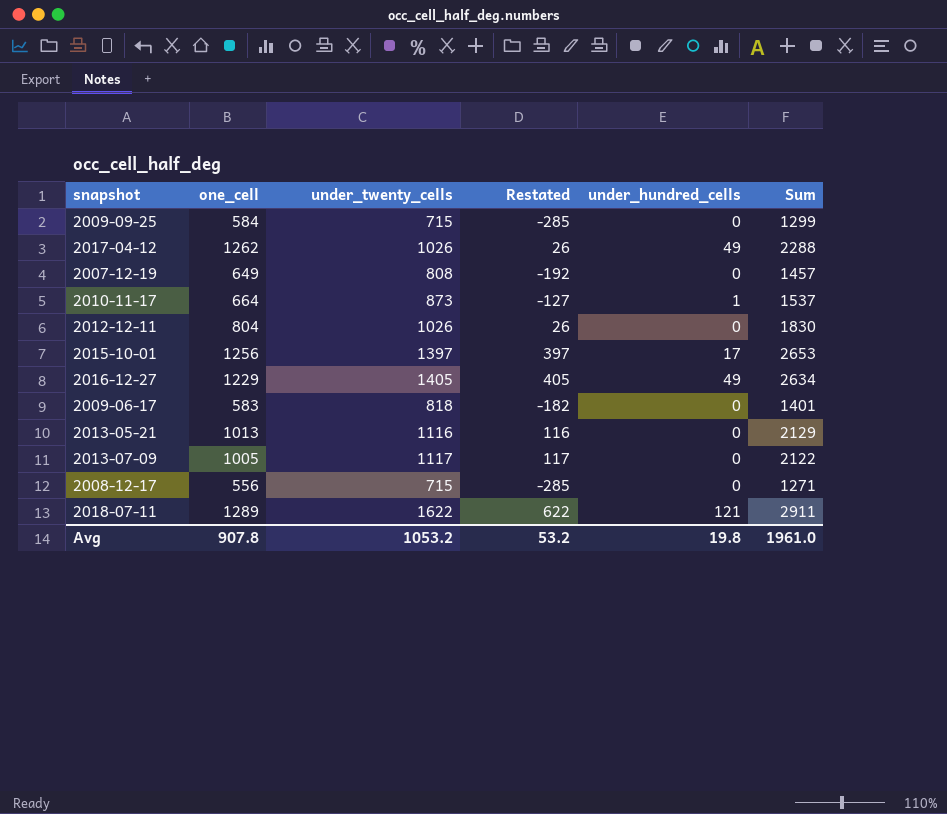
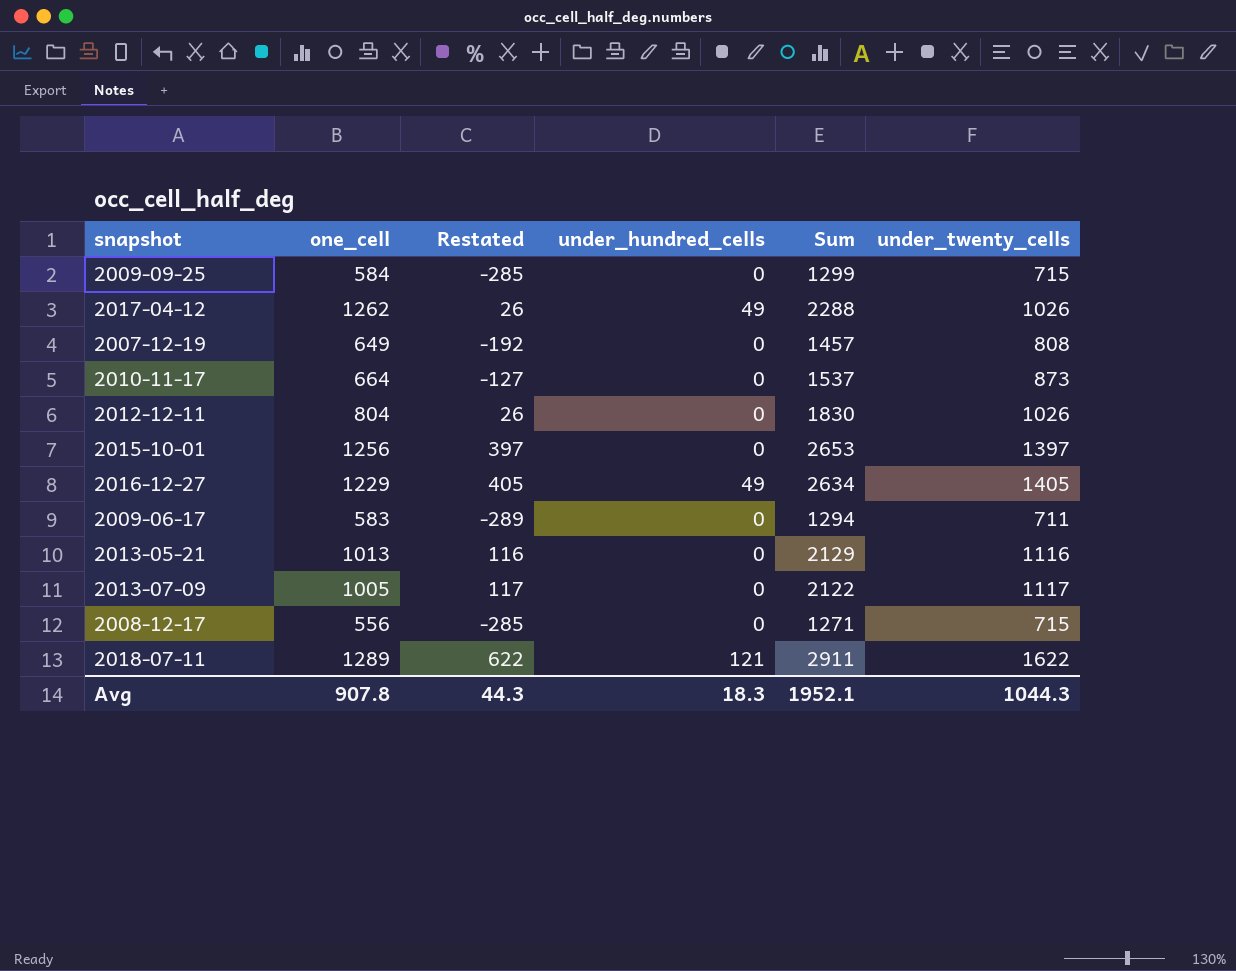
column under_twenty_cells | position: 3 -> 6
2010-11-17 | under_hundred_cells: 1 -> 0
2015-10-01 | under_hundred_cells: 17 -> 0
2009-06-17 | Restated: -182 -> -289
2009-06-17 | Sum: 1401 -> 1294
2009-06-17 | under_twenty_cells: 818 -> 711
Avg | Restated: 53.2 -> 44.3
Avg | under_hundred_cells: 19.8 -> 18.3
Avg | Sum: 1961.0 -> 1952.1
Avg | under_twenty_cells: 1053.2 -> 1044.3

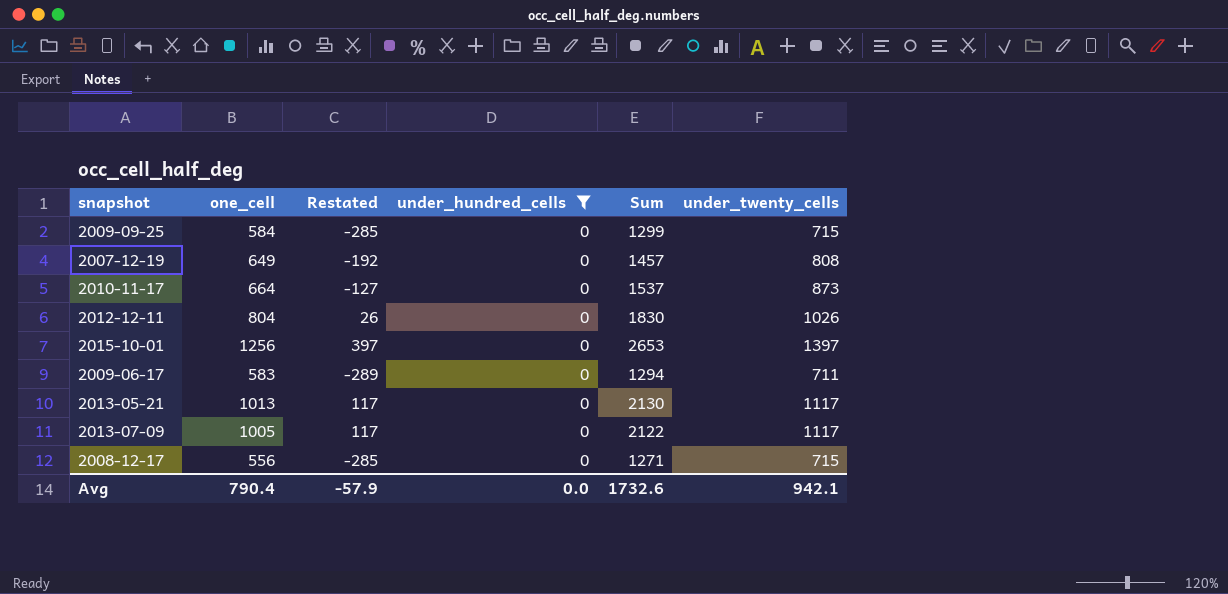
filter: none -> under_hundred_cells = 0
2013-05-21 | Restated: 116 -> 117
2013-05-21 | Sum: 2129 -> 2130
2013-05-21 | under_twenty_cells: 1116 -> 1117
Avg | one_cell: 907.8 -> 790.4
Avg | Restated: 44.3 -> -57.9
Avg | under_hundred_cells: 18.3 -> 0.0
Avg | Sum: 1952.1 -> 1732.6
Avg | under_twenty_cells: 1044.3 -> 942.1

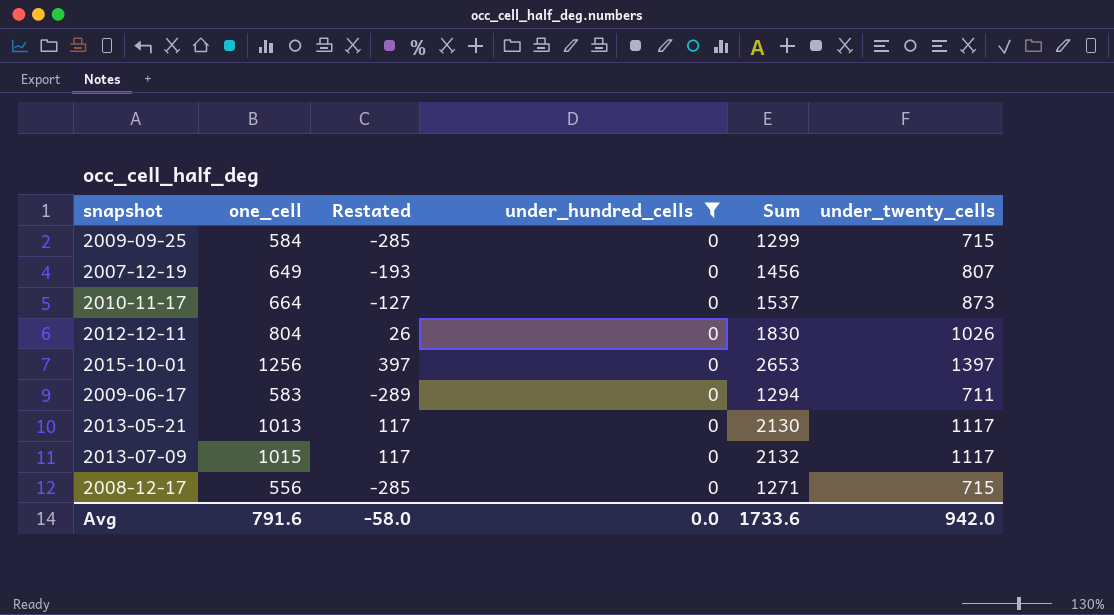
2007-12-19 | Restated: -192 -> -193
2007-12-19 | Sum: 1457 -> 1456
2007-12-19 | under_twenty_cells: 808 -> 807
2013-07-09 | one_cell: 1005 -> 1015
2013-07-09 | Sum: 2122 -> 2132
Avg | one_cell: 790.4 -> 791.6
Avg | Restated: -57.9 -> -58.0
Avg | Sum: 1732.6 -> 1733.6
Avg | under_twenty_cells: 942.1 -> 942.0

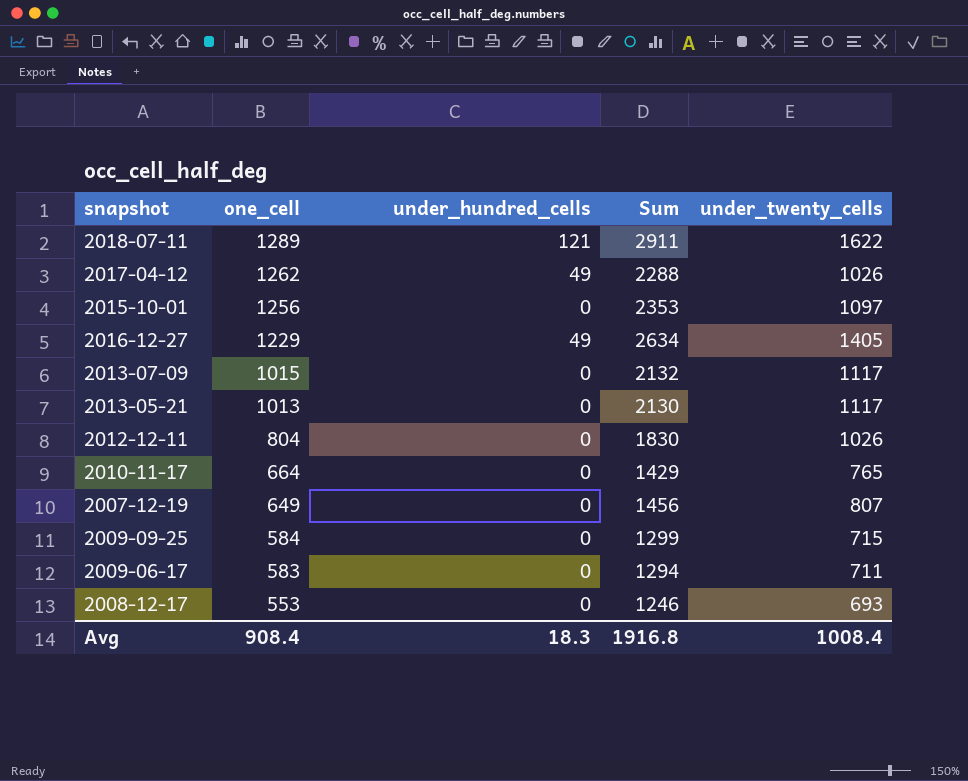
filter: under_hundred_cells = 0 -> none
row order: none -> one_cell descending
column Restated | formula: [under_twenty_cells] - 1000 -> none
2015-10-01 | Sum: 2653 -> 2353
2015-10-01 | under_twenty_cells: 1397 -> 1097
2010-11-17 | Sum: 1537 -> 1429
2010-11-17 | under_twenty_cells: 873 -> 765
2008-12-17 | one_cell: 556 -> 553
2008-12-17 | Sum: 1271 -> 1246
2008-12-17 | under_twenty_cells: 715 -> 693
Avg | one_cell: 791.6 -> 908.4
Avg | under_hundred_cells: 0.0 -> 18.3
Avg | Sum: 1733.6 -> 1916.8
Avg | under_twenty_cells: 942.0 -> 1008.4

